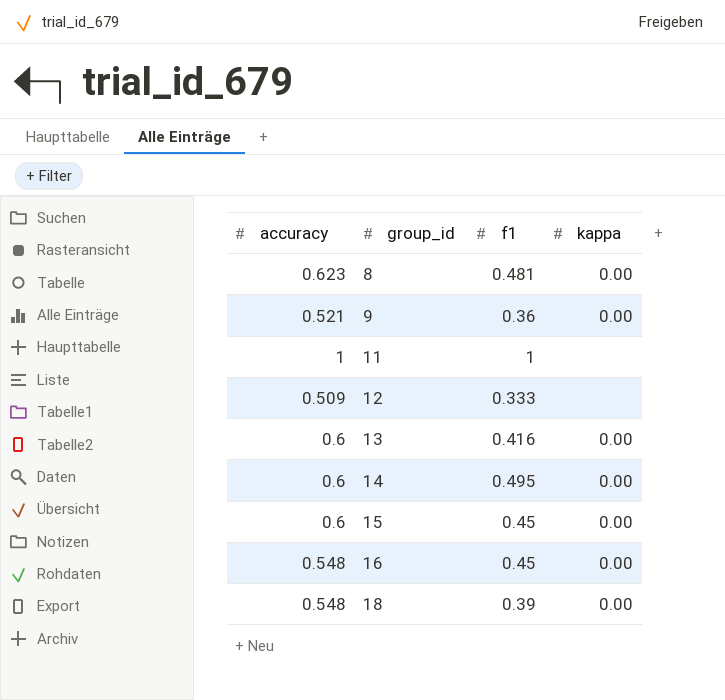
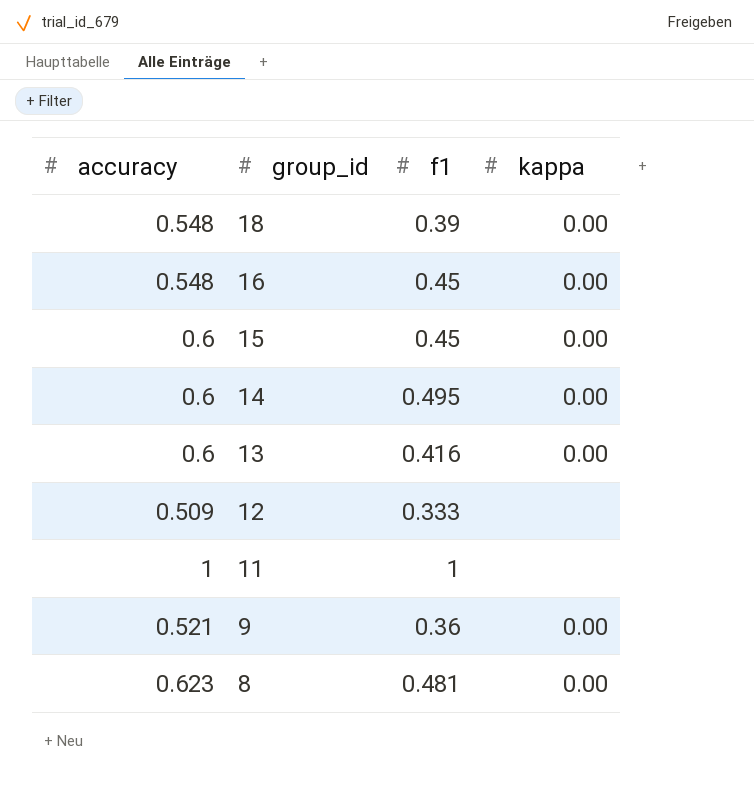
row order: group_id ascending -> group_id descending

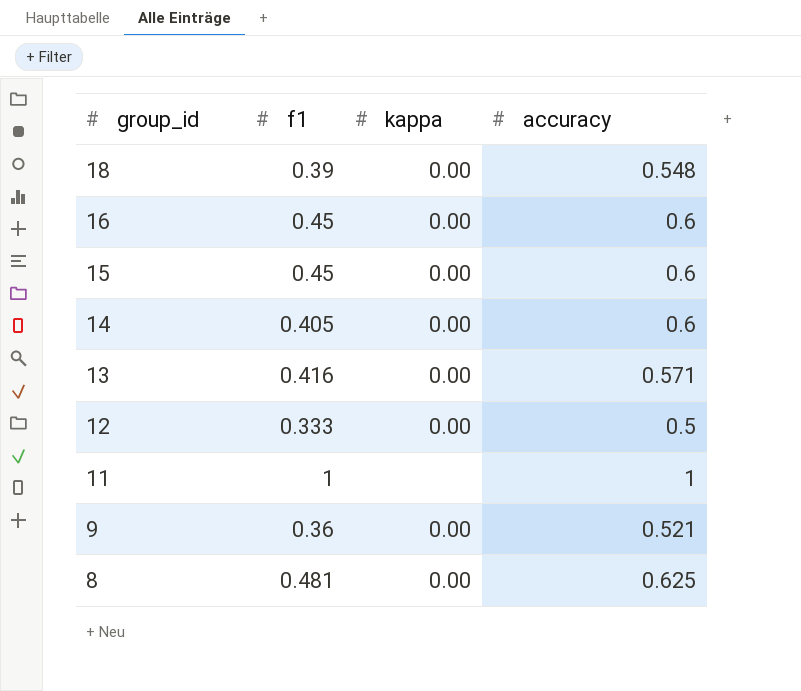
column accuracy | position: 1 -> 4
16 | accuracy: 0.548 -> 0.6
14 | f1: 0.495 -> 0.405
13 | accuracy: 0.6 -> 0.571
12 | kappa: none -> 0.00
12 | accuracy: 0.509 -> 0.5
8 | accuracy: 0.623 -> 0.625

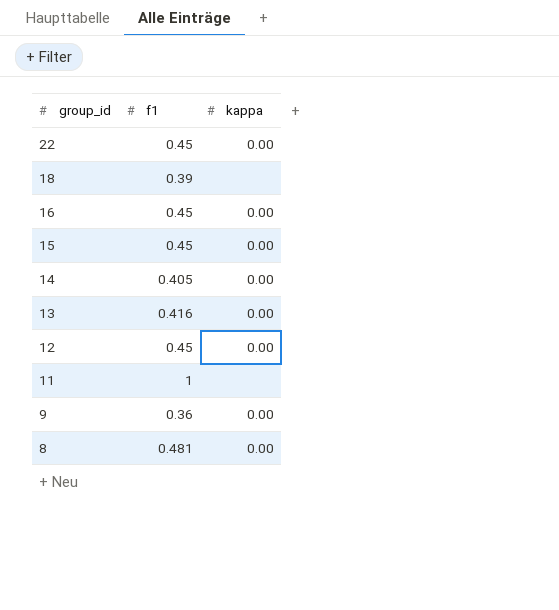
column accuracy | position: 4 -> none
row 22: none -> 0.45 | 0.00
18 | kappa: 0.00 -> none
12 | f1: 0.333 -> 0.45

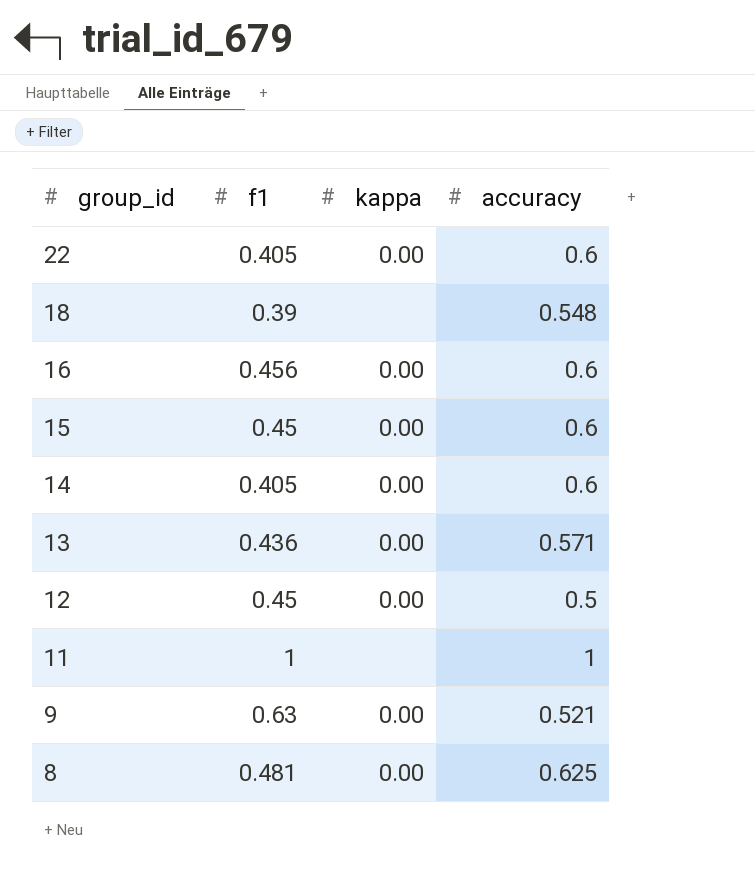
column accuracy | position: none -> 4
22 | f1: 0.45 -> 0.405
16 | f1: 0.45 -> 0.456
13 | f1: 0.416 -> 0.436
9 | f1: 0.36 -> 0.63

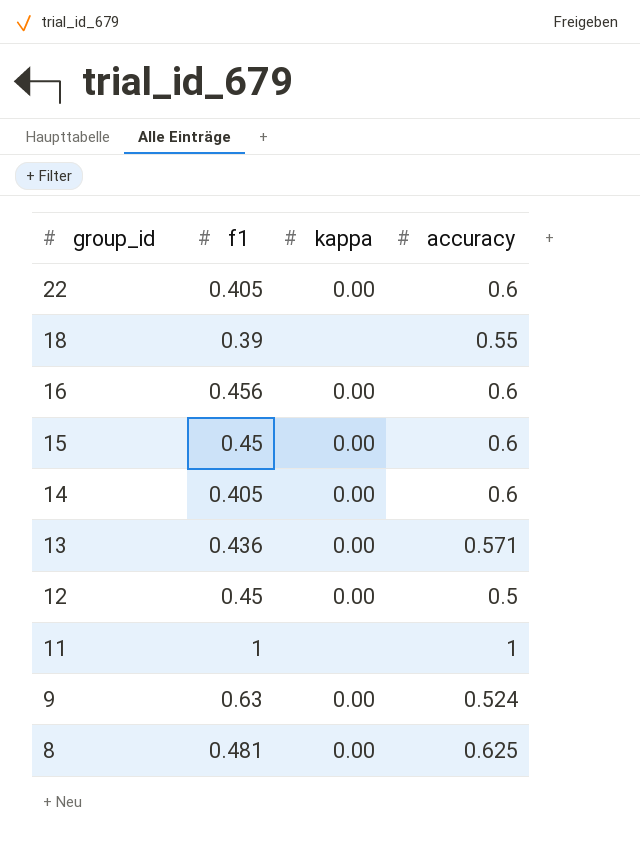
18 | accuracy: 0.548 -> 0.55
9 | accuracy: 0.521 -> 0.524

